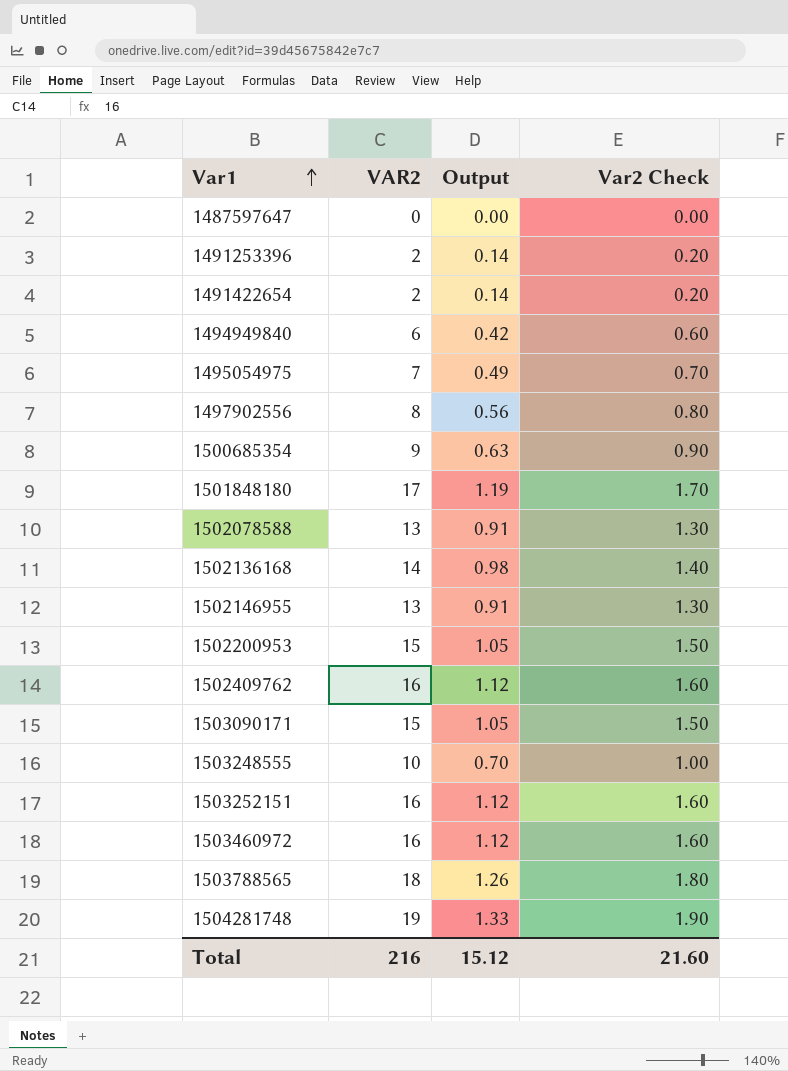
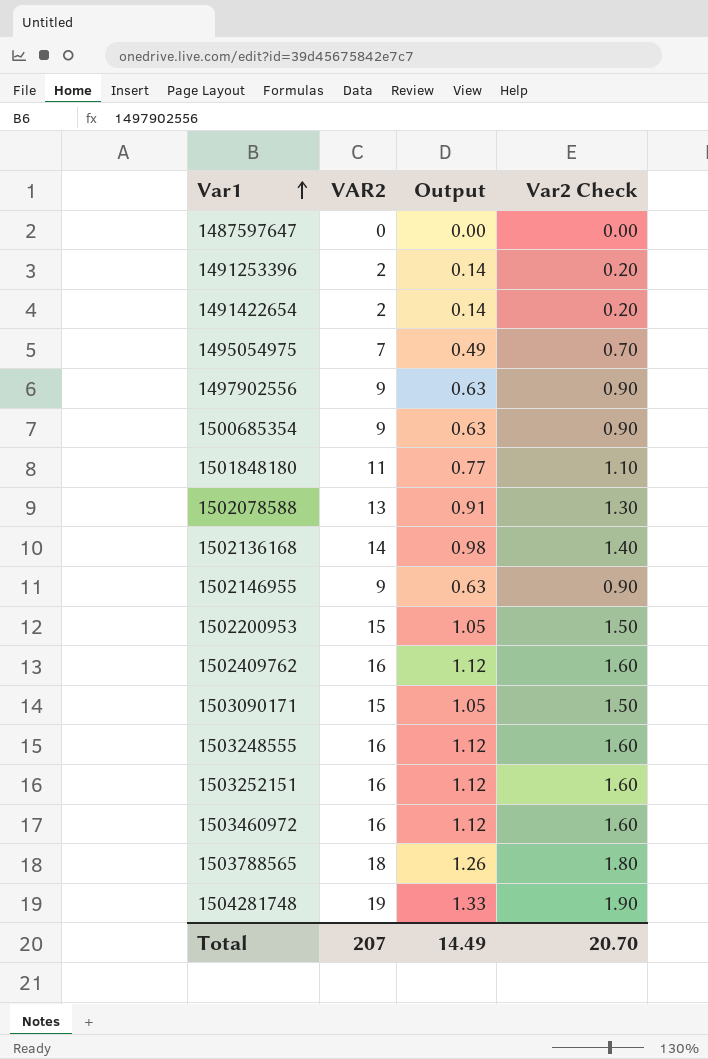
row 1494949840: 6 | 0.42 | 0.60 -> none
1497902556 | VAR2: 8 -> 9
1497902556 | Output: 0.56 -> 0.63
1497902556 | Var2 Check: 0.80 -> 0.90
1501848180 | VAR2: 17 -> 11
1501848180 | Output: 1.19 -> 0.77
1501848180 | Var2 Check: 1.70 -> 1.10
1502146955 | VAR2: 13 -> 9
1502146955 | Output: 0.91 -> 0.63
1502146955 | Var2 Check: 1.30 -> 0.90
1503248555 | VAR2: 10 -> 16
1503248555 | Output: 0.70 -> 1.12
1503248555 | Var2 Check: 1.00 -> 1.60
Total | VAR2: 216 -> 207
Total | Output: 15.12 -> 14.49
Total | Var2 Check: 21.60 -> 20.70

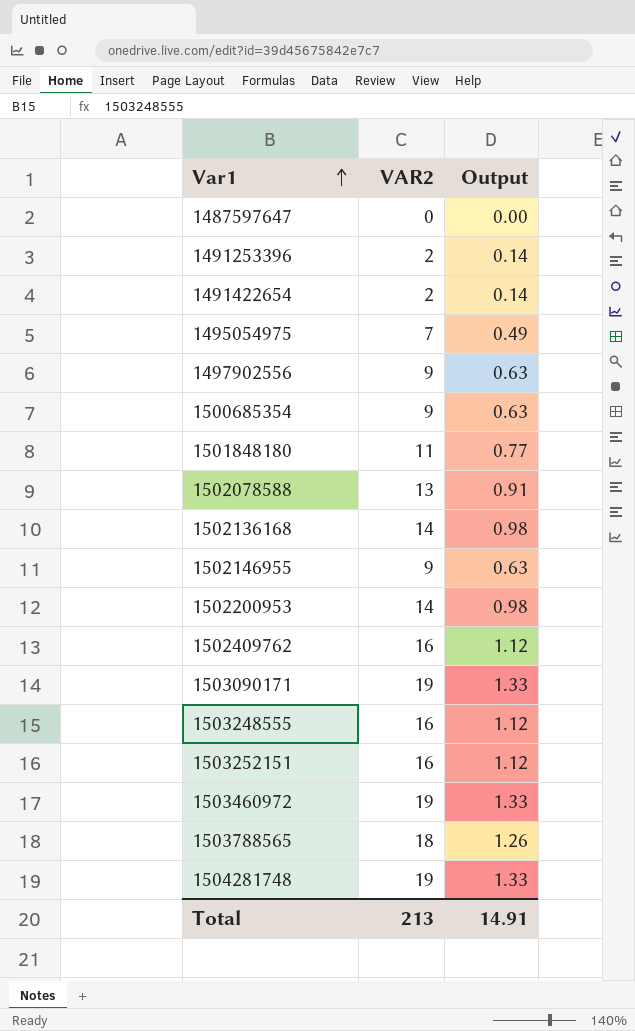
column Var2 Check | formula: [VAR2] * 0.1 -> none
1502200953 | VAR2: 15 -> 14
1502200953 | Output: 1.05 -> 0.98
1503090171 | VAR2: 15 -> 19
1503090171 | Output: 1.05 -> 1.33
1503460972 | VAR2: 16 -> 19
1503460972 | Output: 1.12 -> 1.33
Total | VAR2: 207 -> 213
Total | Output: 14.49 -> 14.91

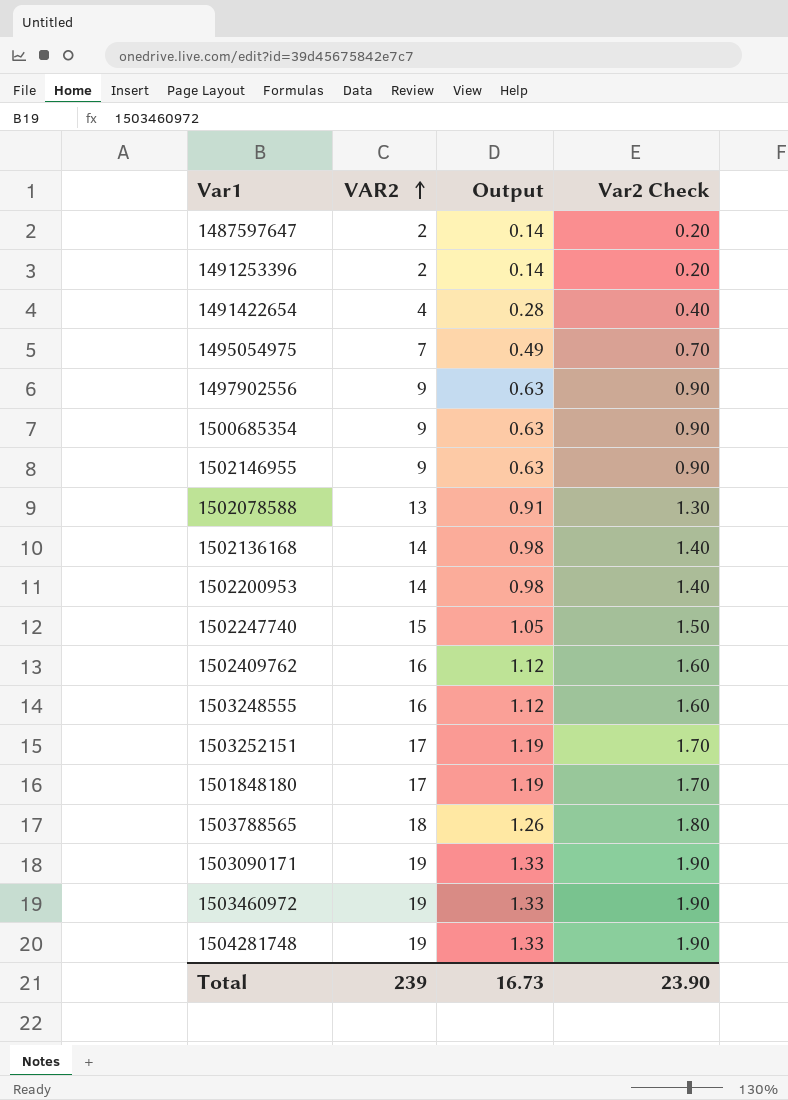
row order: Var1 ascending -> VAR2 ascending
column Var2 Check | formula: none -> [VAR2] * 0.1
1487597647 | VAR2: 0 -> 2
1487597647 | Output: 0.00 -> 0.14
1491422654 | VAR2: 2 -> 4
1491422654 | Output: 0.14 -> 0.28
row 1502247740: none -> 15 | 1.05 | 1.50
1503252151 | VAR2: 16 -> 17
1503252151 | Output: 1.12 -> 1.19
1501848180 | VAR2: 11 -> 17
1501848180 | Output: 0.77 -> 1.19
Total | VAR2: 213 -> 239
Total | Output: 14.91 -> 16.73

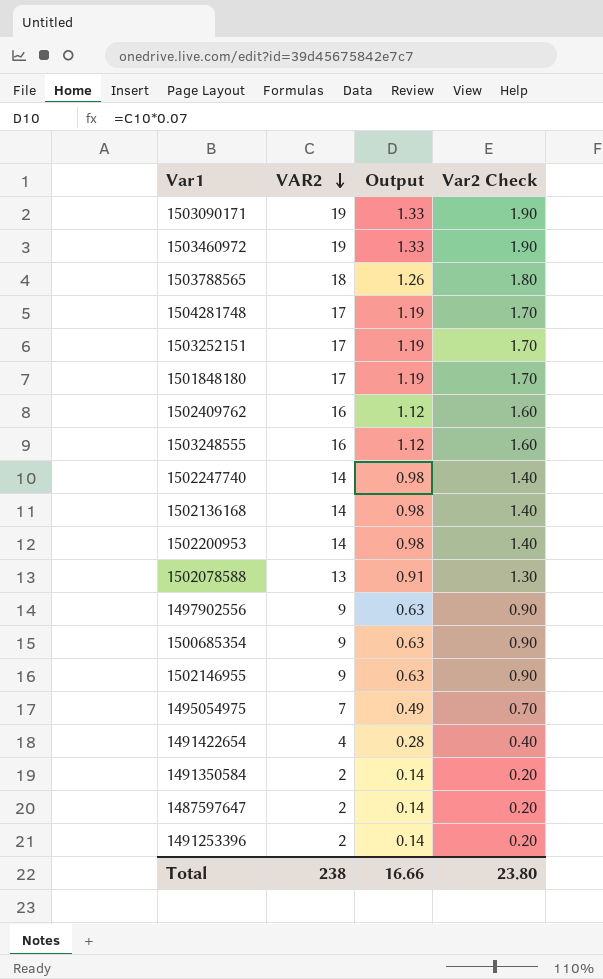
row order: VAR2 ascending -> VAR2 descending
1504281748 | VAR2: 19 -> 17
1504281748 | Output: 1.33 -> 1.19
1504281748 | Var2 Check: 1.90 -> 1.70
1502247740 | VAR2: 15 -> 14
1502247740 | Output: 1.05 -> 0.98
1502247740 | Var2 Check: 1.50 -> 1.40
row 1491350584: none -> 2 | 0.14 | 0.20
Total | VAR2: 239 -> 238
Total | Output: 16.73 -> 16.66
Total | Var2 Check: 23.90 -> 23.80

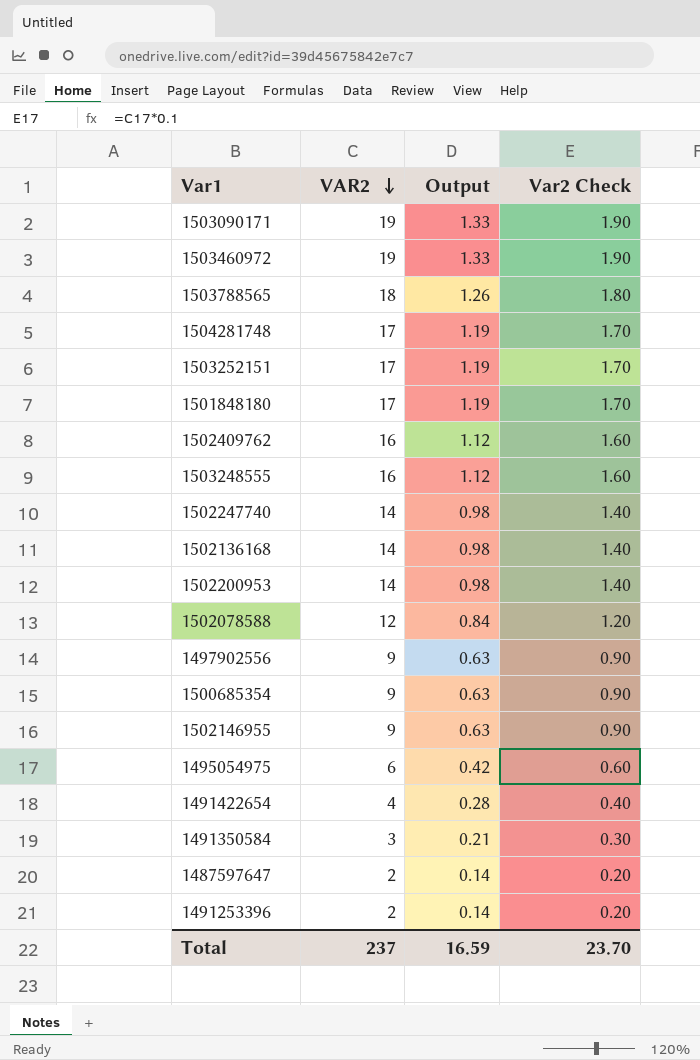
1502078588 | VAR2: 13 -> 12
1502078588 | Output: 0.91 -> 0.84
1502078588 | Var2 Check: 1.30 -> 1.20
1495054975 | VAR2: 7 -> 6
1495054975 | Output: 0.49 -> 0.42
1495054975 | Var2 Check: 0.70 -> 0.60
1491350584 | VAR2: 2 -> 3
1491350584 | Output: 0.14 -> 0.21
1491350584 | Var2 Check: 0.20 -> 0.30
Total | VAR2: 238 -> 237
Total | Output: 16.66 -> 16.59
Total | Var2 Check: 23.80 -> 23.70

